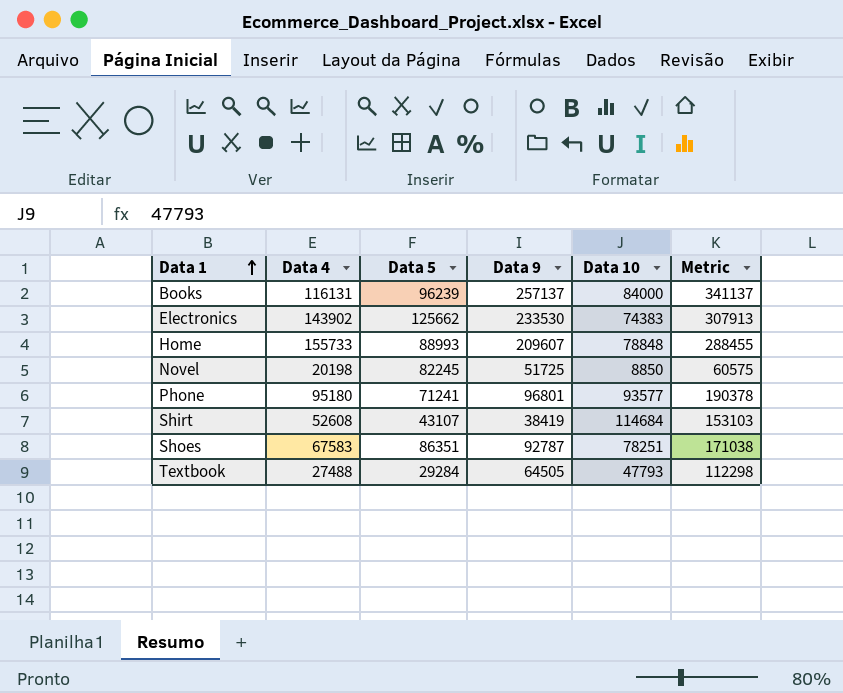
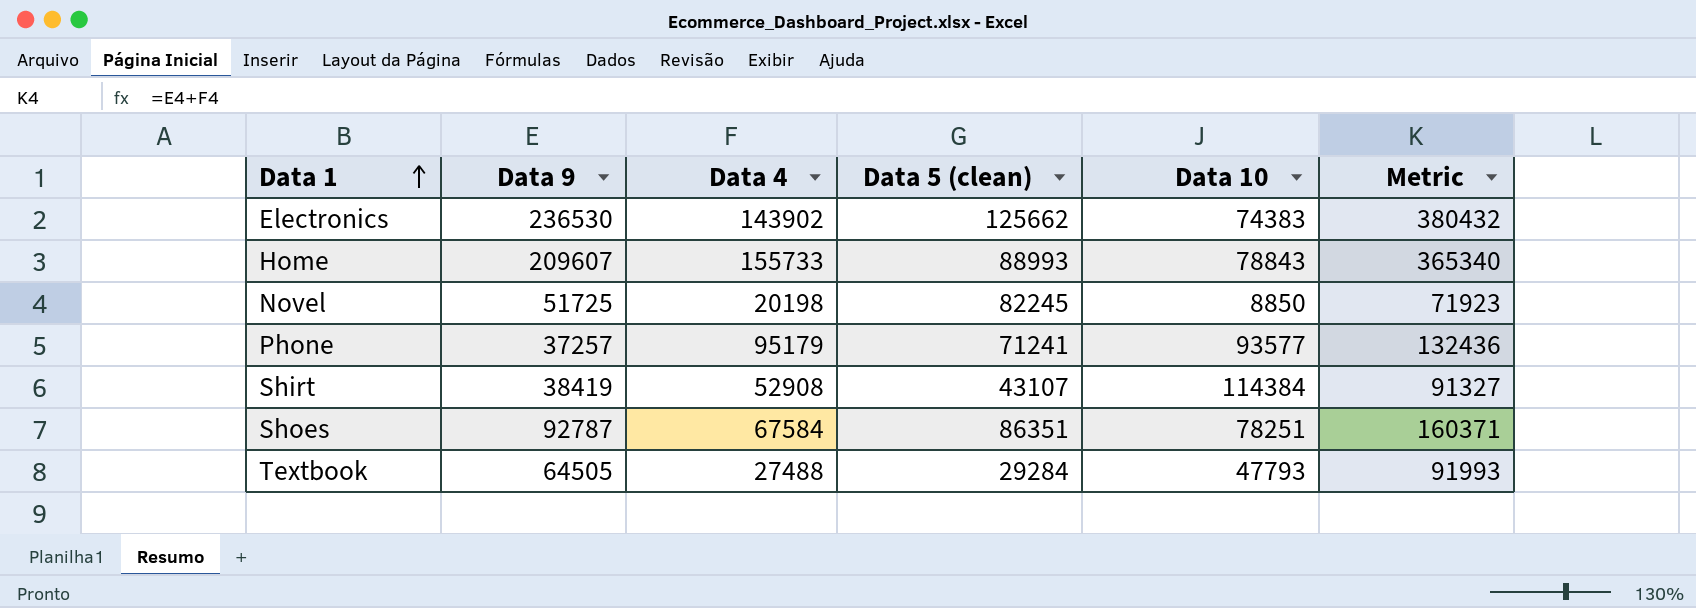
column Data 9 | position: 4 -> 2
column name: Data 5 -> Data 5 (clean)
column Metric | formula: [Data 9] + [Data 10] -> [Data 9] + [Data 4]
row Books: 116131 | 96239 | 257137 | 84000 | 341137 -> none
Electronics | Data 9: 233530 -> 236530
Home | Data 10: 78848 -> 78843
Phone | Data 9: 96801 -> 37257
Phone | Data 4: 95180 -> 95179
Shirt | Data 4: 52608 -> 52908
Shirt | Data 10: 114684 -> 114384
Shoes | Data 4: 67583 -> 67584

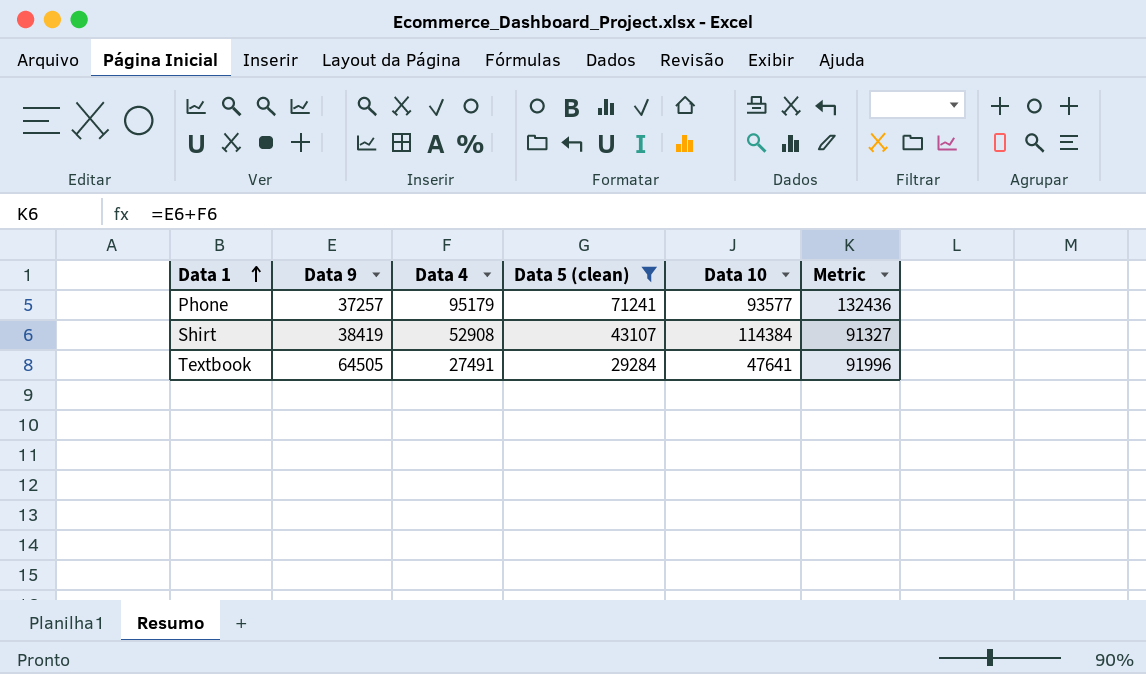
filter: none -> Data 5 (clean) <= 71241
Textbook | Data 4: 27488 -> 27491
Textbook | Data 10: 47793 -> 47641
Textbook | Metric: 91993 -> 91996

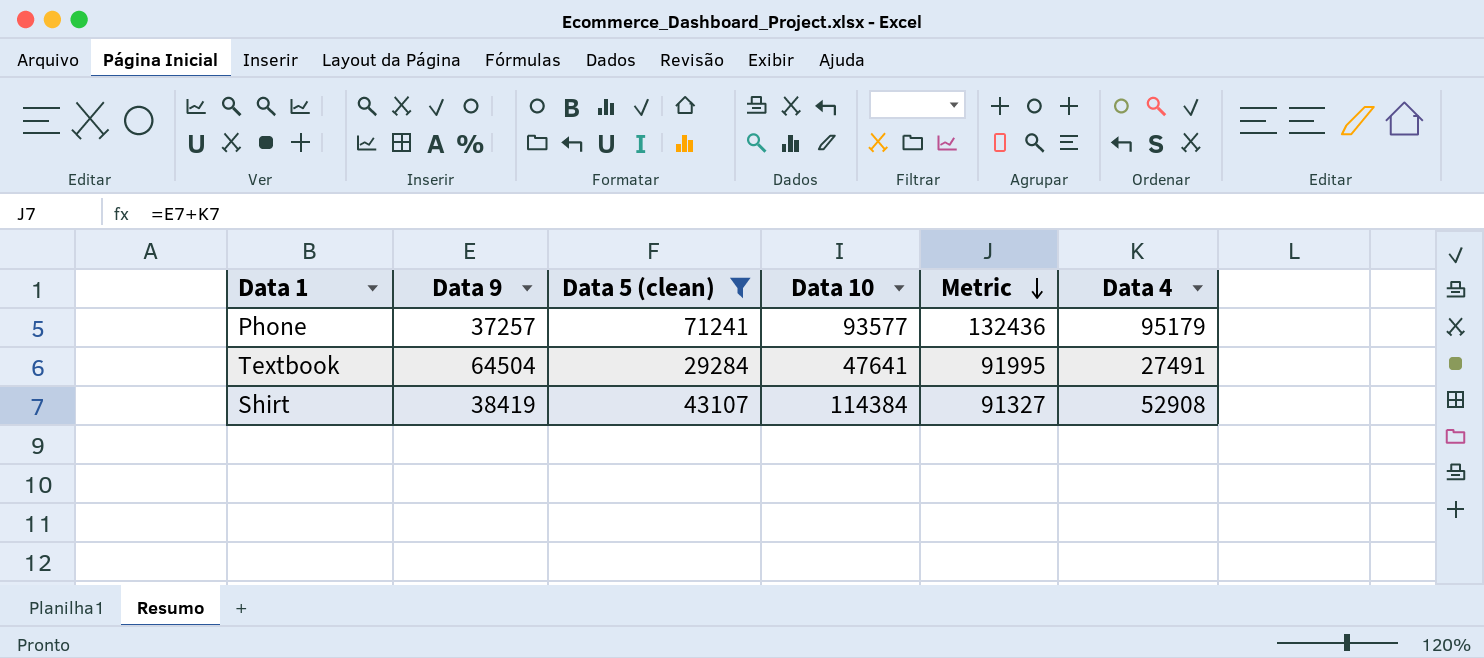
row order: Data 1 ascending -> Metric descending
column Data 4 | position: 3 -> 6
Textbook | Data 9: 64505 -> 64504
Textbook | Metric: 91996 -> 91995

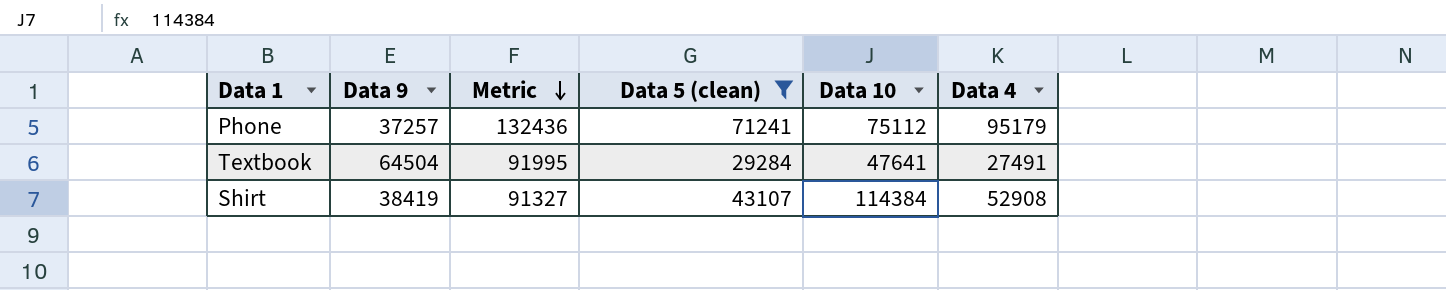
column Metric | position: 5 -> 3
Phone | Data 10: 93577 -> 75112

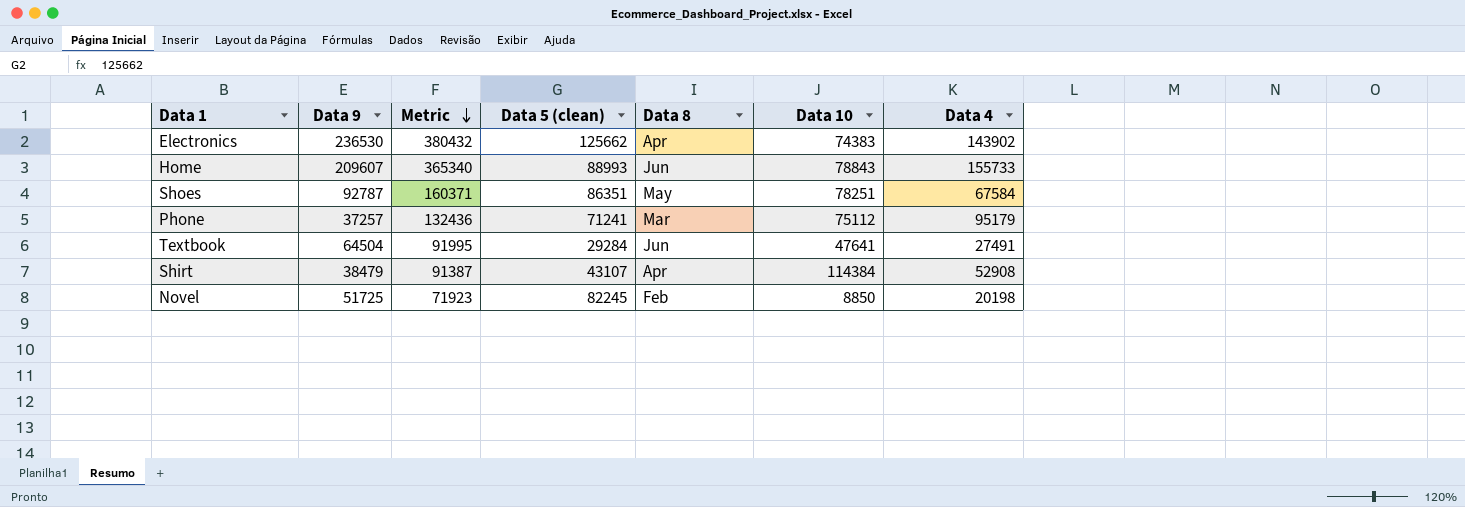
filter: Data 5 (clean) <= 71241 -> none
column Data 8 | position: none -> 5
Shirt | Data 9: 38419 -> 38479
Shirt | Metric: 91327 -> 91387

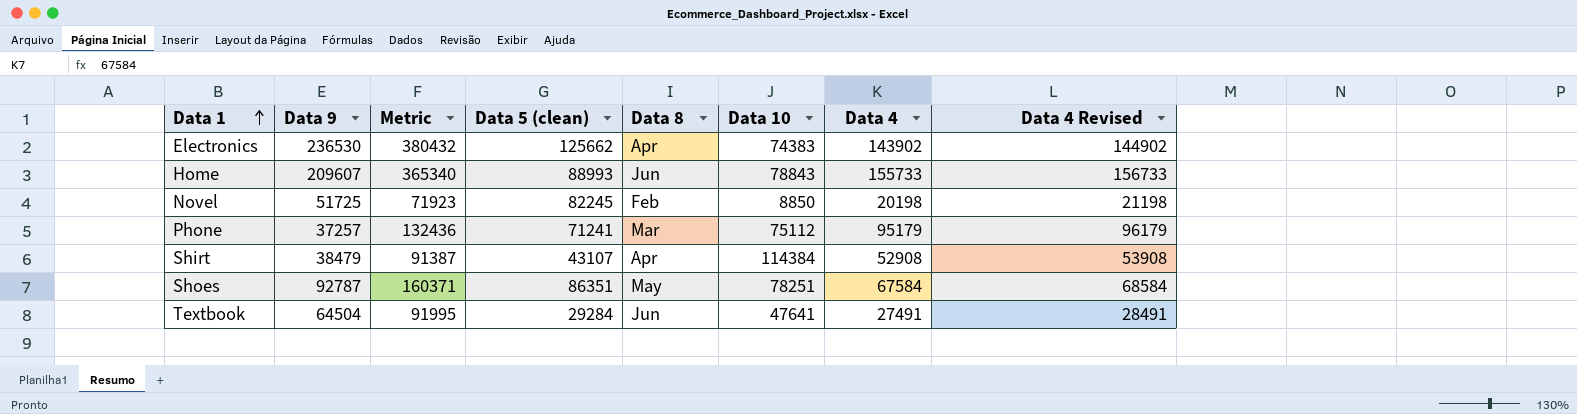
row order: Metric descending -> Data 1 ascending
column Data 4 Revised | formula: none -> [Data 4] + 1000

